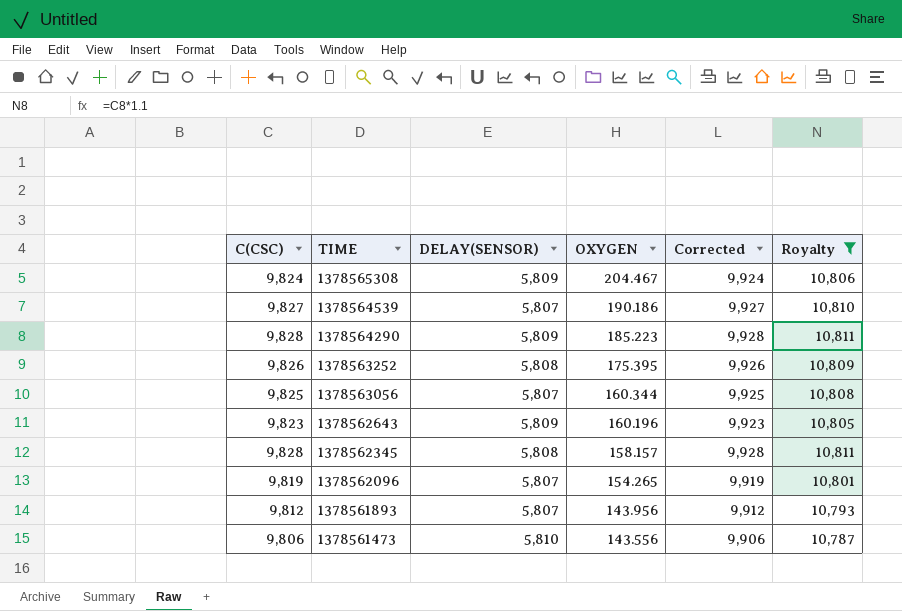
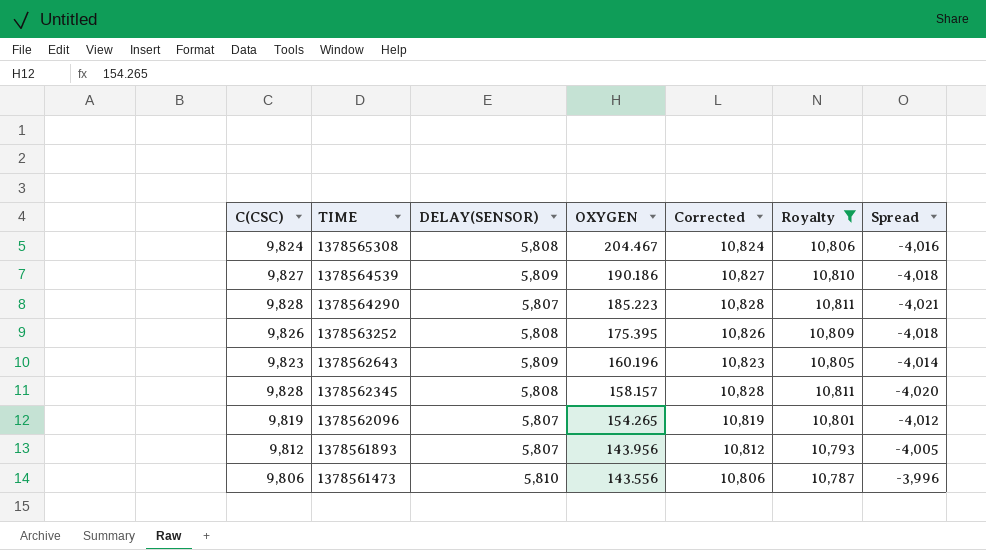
column Corrected | formula: [C(CSC)] + 100 -> [C(CSC)] + 1000
column Spread | formula: none -> [DELAY(SENSOR)] - [C(CSC)]
row 1378563056: 9,825 | 5,807 | 160.344 | 9,925 | 10,808 -> none
1378565308 | DELAY(SENSOR): 5,809 -> 5,808
1378564539 | DELAY(SENSOR): 5,807 -> 5,809
1378564290 | DELAY(SENSOR): 5,809 -> 5,807

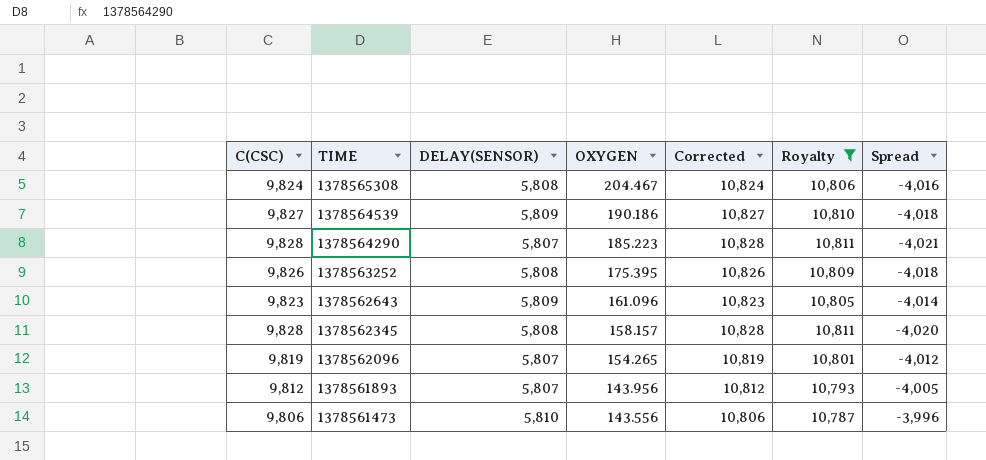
1378562643 | OXYGEN: 160.196 -> 161.096

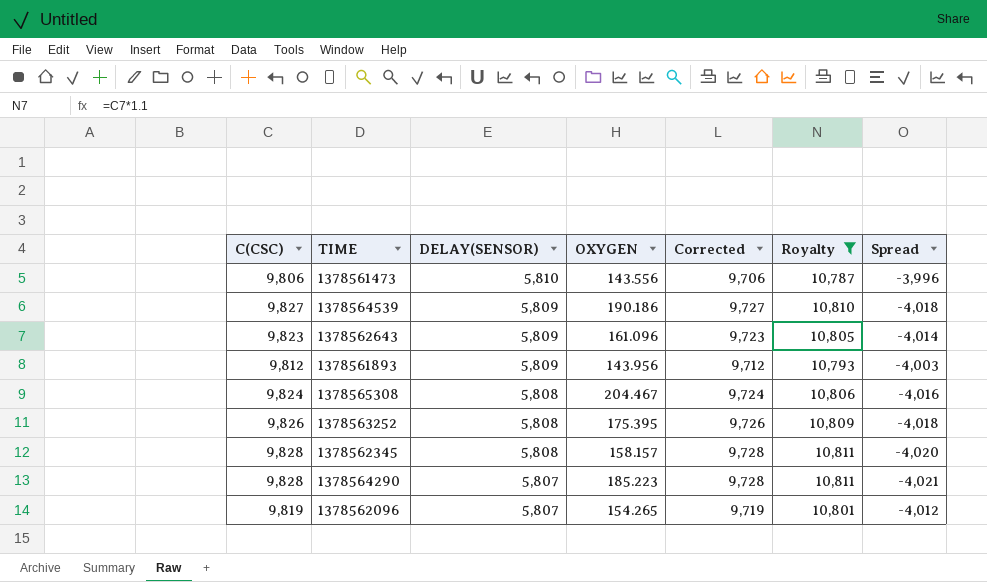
row order: TIME descending -> DELAY(SENSOR) descending
column Corrected | formula: [C(CSC)] + 1000 -> [C(CSC)] - 100
1378561893 | DELAY(SENSOR): 5,807 -> 5,809
1378561893 | Spread: -4,005 -> -4,003

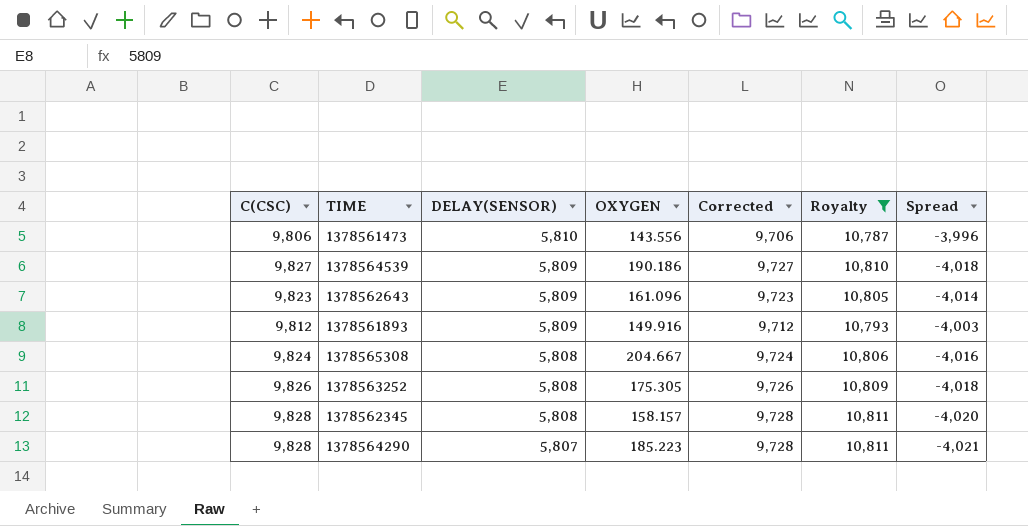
row 1378562096: 9,819 | 5,807 | 154.265 | 9,719 | 10,801 | -4,012 -> none
1378561893 | OXYGEN: 143.956 -> 149.916
1378565308 | OXYGEN: 204.467 -> 204.667
1378563252 | OXYGEN: 175.395 -> 175.305

